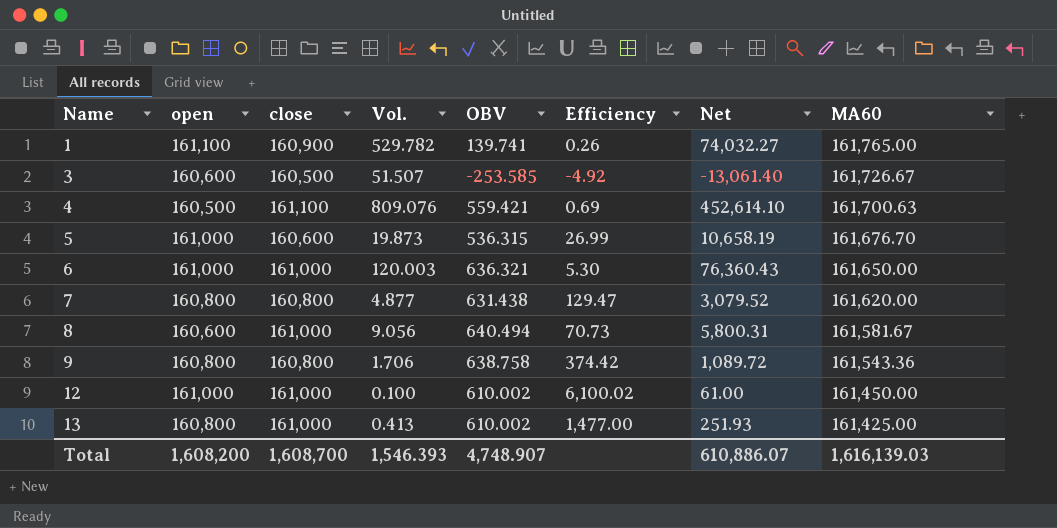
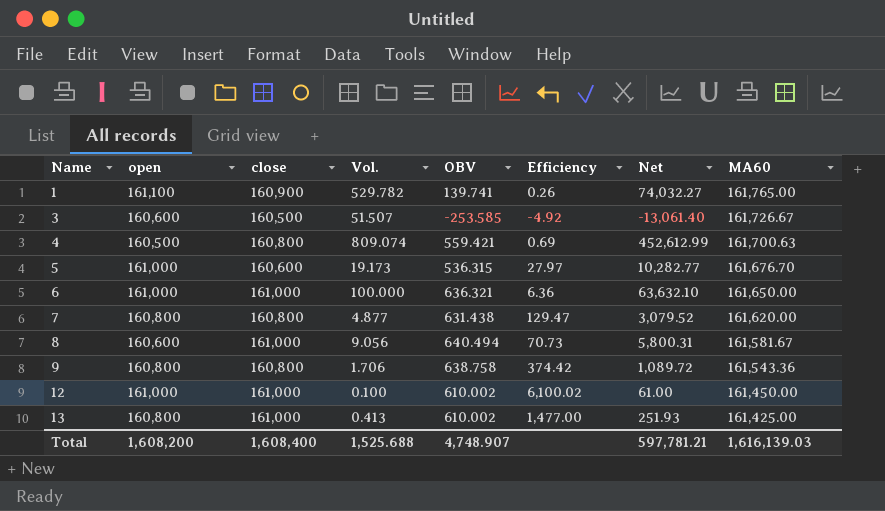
4 | close: 161,100 -> 160,800
4 | Vol.: 809.076 -> 809.074
4 | Net: 452,614.10 -> 452,612.99
5 | Vol.: 19.873 -> 19.173
5 | Efficiency: 26.99 -> 27.97
5 | Net: 10,658.19 -> 10,282.77
6 | Vol.: 120.003 -> 100.000
6 | Efficiency: 5.30 -> 6.36
6 | Net: 76,360.43 -> 63,632.10
Total | close: 1,608,700 -> 1,608,400
Total | Vol.: 1,546.393 -> 1,525.688
Total | Net: 610,886.07 -> 597,781.21

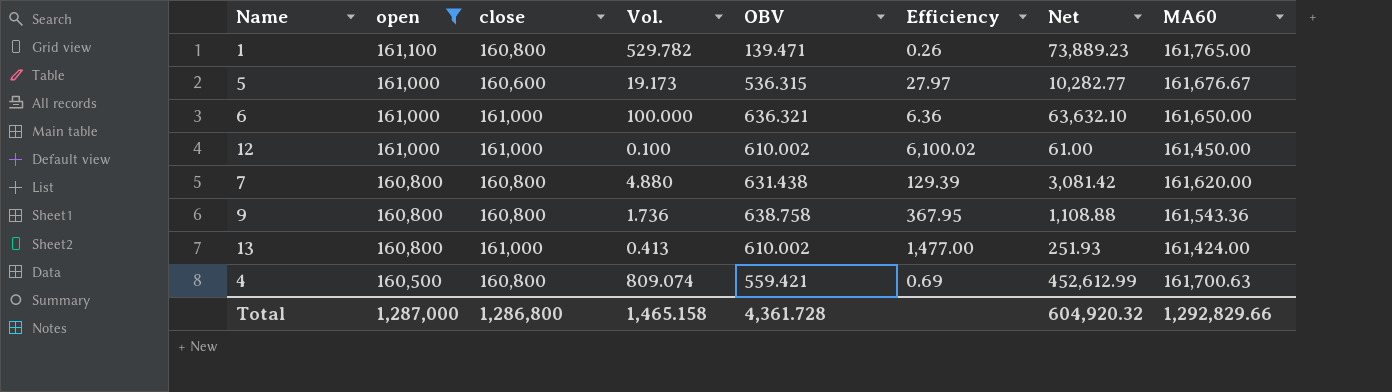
filter: none -> open != 160,600
row order: Name ascending -> open descending
1 | close: 160,900 -> 160,800
1 | OBV: 139.741 -> 139.471
1 | Net: 74,032.27 -> 73,889.23
5 | MA60: 161,676.70 -> 161,676.67
7 | Vol.: 4.877 -> 4.880
7 | Efficiency: 129.47 -> 129.39
7 | Net: 3,079.52 -> 3,081.42
9 | Vol.: 1.706 -> 1.736
9 | Efficiency: 374.42 -> 367.95
9 | Net: 1,089.72 -> 1,108.88
13 | MA60: 161,425.00 -> 161,424.00
Total | open: 1,608,200 -> 1,287,000
Total | close: 1,608,400 -> 1,286,800
Total | Vol.: 1,525.688 -> 1,465.158
Total | OBV: 4,748.907 -> 4,361.728
Total | Net: 597,781.21 -> 604,920.32
Total | MA60: 1,616,139.03 -> 1,292,829.66

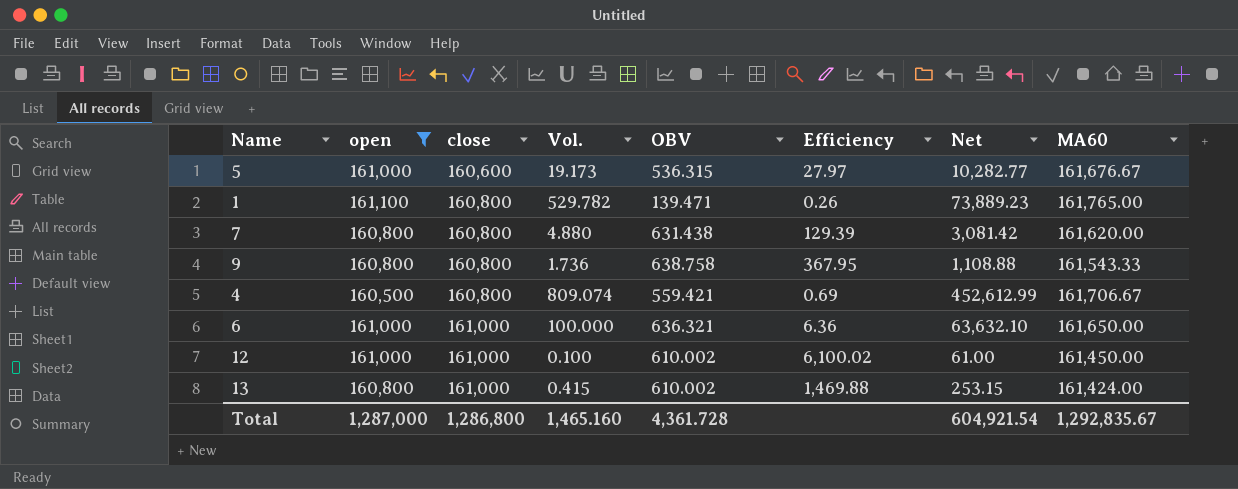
row order: open descending -> close ascending
9 | MA60: 161,543.36 -> 161,543.33
4 | MA60: 161,700.63 -> 161,706.67
13 | Vol.: 0.413 -> 0.415
13 | Efficiency: 1,477.00 -> 1,469.88
13 | Net: 251.93 -> 253.15
Total | Vol.: 1,465.158 -> 1,465.160
Total | Net: 604,920.32 -> 604,921.54
Total | MA60: 1,292,829.66 -> 1,292,835.67

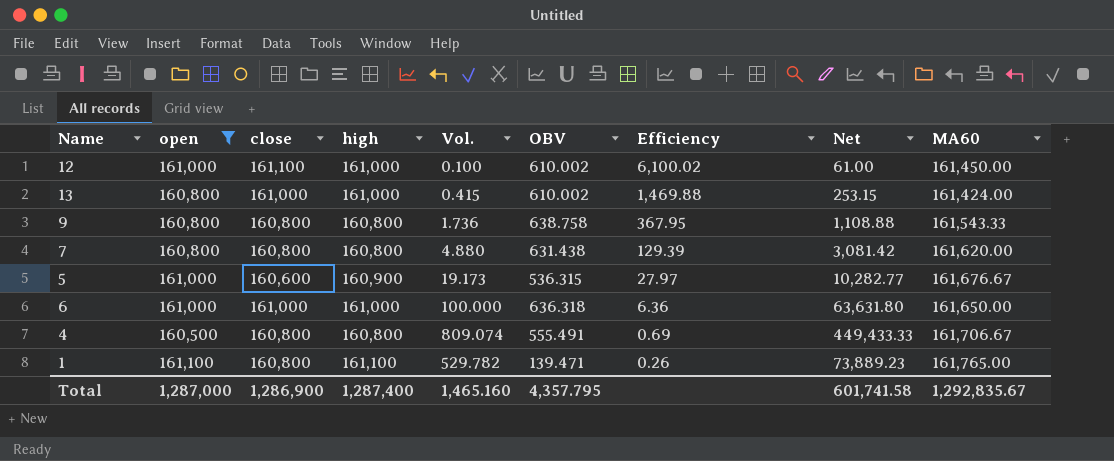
row order: close ascending -> Efficiency descending
column high | position: none -> 4
12 | close: 161,000 -> 161,100
6 | OBV: 636.321 -> 636.318
6 | Net: 63,632.10 -> 63,631.80
4 | OBV: 559.421 -> 555.491
4 | Net: 452,612.99 -> 449,433.33
Total | close: 1,286,800 -> 1,286,900
Total | OBV: 4,361.728 -> 4,357.795
Total | Net: 604,921.54 -> 601,741.58

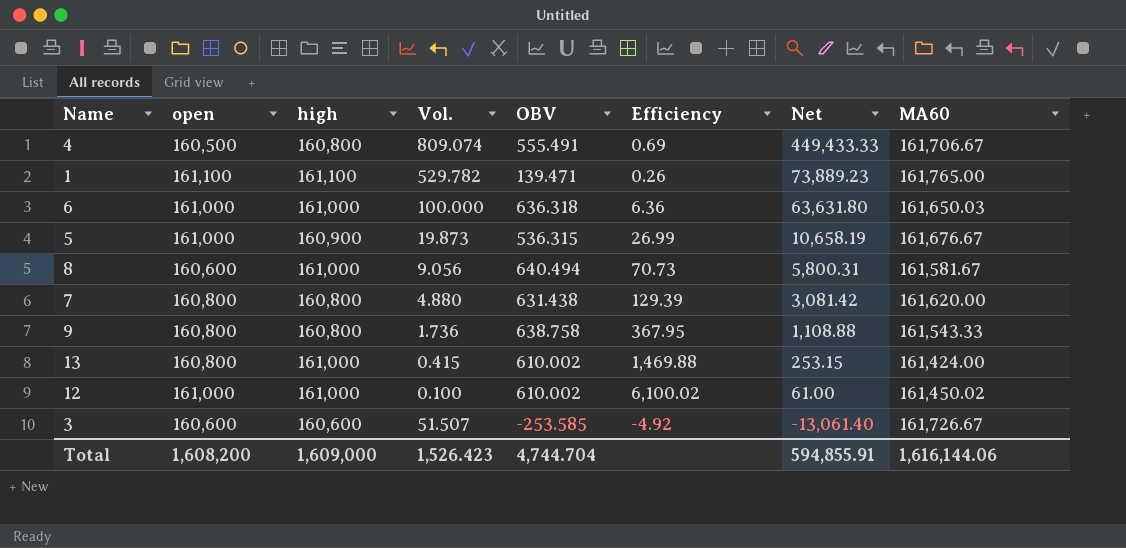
filter: open != 160,600 -> none
row order: Efficiency descending -> Net descending
column close | position: 3 -> none
6 | MA60: 161,650.00 -> 161,650.03
5 | Vol.: 19.173 -> 19.873
5 | Efficiency: 27.97 -> 26.99
5 | Net: 10,282.77 -> 10,658.19
12 | MA60: 161,450.00 -> 161,450.02
Total | open: 1,287,000 -> 1,608,200
Total | high: 1,287,400 -> 1,609,000
Total | Vol.: 1,465.160 -> 1,526.423
Total | OBV: 4,357.795 -> 4,744.704
Total | Net: 601,741.58 -> 594,855.91
Total | MA60: 1,292,835.67 -> 1,616,144.06

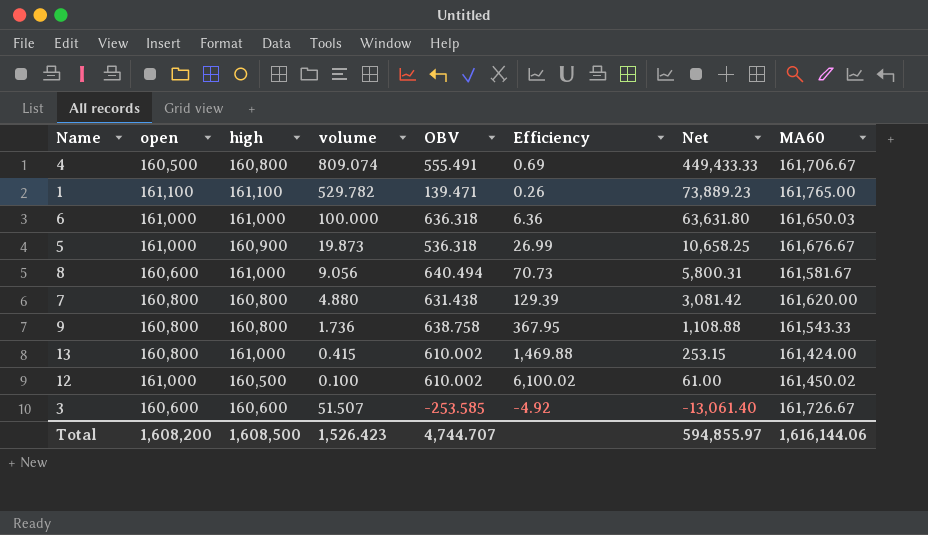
column name: Vol. -> volume
5 | OBV: 536.315 -> 536.318
5 | Net: 10,658.19 -> 10,658.25
12 | high: 161,000 -> 160,500
Total | high: 1,609,000 -> 1,608,500
Total | OBV: 4,744.704 -> 4,744.707
Total | Net: 594,855.91 -> 594,855.97

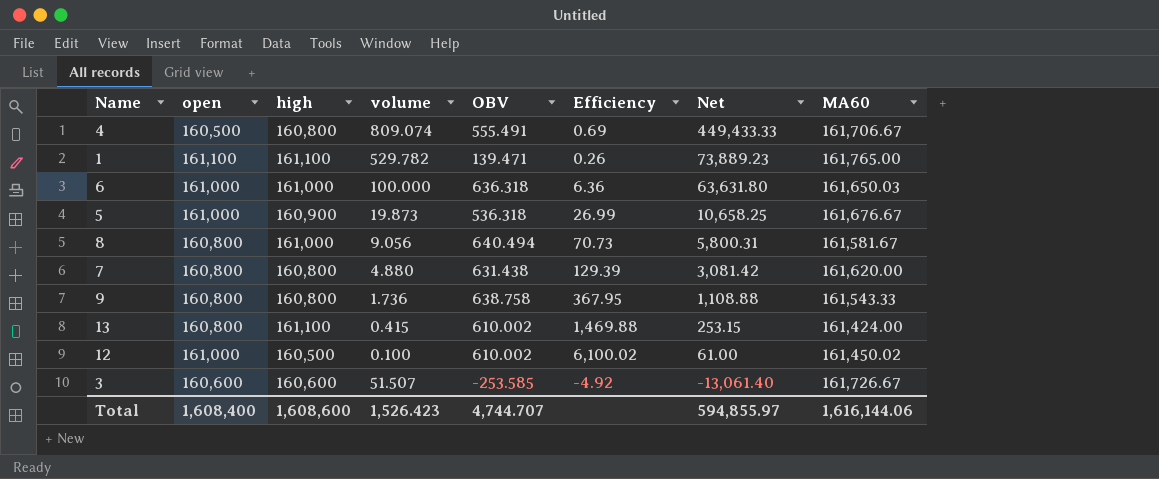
8 | open: 160,600 -> 160,800
13 | high: 161,000 -> 161,100
Total | open: 1,608,200 -> 1,608,400
Total | high: 1,608,500 -> 1,608,600

